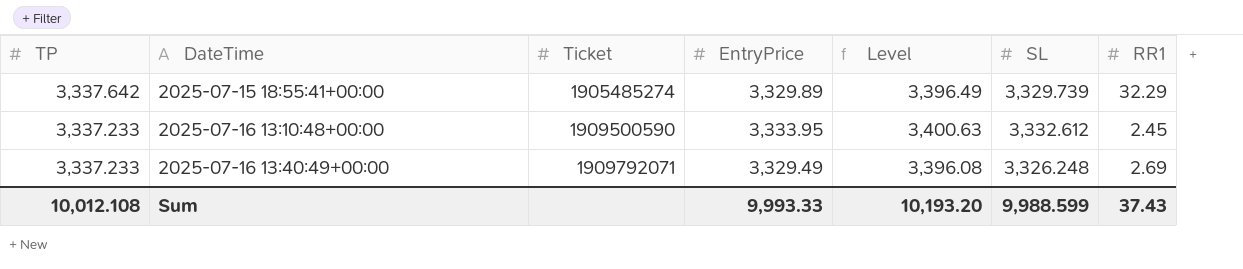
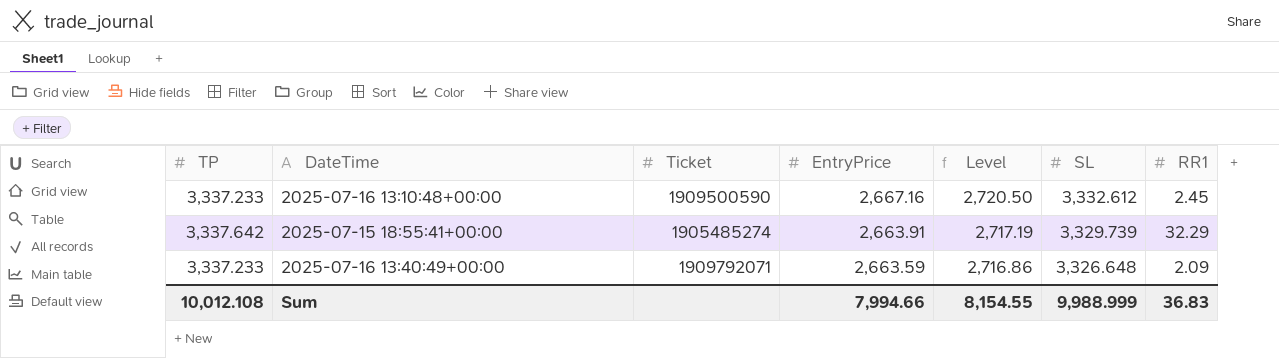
row order: TP descending -> EntryPrice descending
2025-07-16 13:10:48+00:00 | EntryPrice: 3,333.95 -> 2,667.16
2025-07-16 13:10:48+00:00 | Level: 3,400.63 -> 2,720.50
2025-07-15 18:55:41+00:00 | EntryPrice: 3,329.89 -> 2,663.91
2025-07-15 18:55:41+00:00 | Level: 3,396.49 -> 2,717.19
2025-07-16 13:40:49+00:00 | EntryPrice: 3,329.49 -> 2,663.59
2025-07-16 13:40:49+00:00 | Level: 3,396.08 -> 2,716.86
2025-07-16 13:40:49+00:00 | SL: 3,326.248 -> 3,326.648
2025-07-16 13:40:49+00:00 | RR1: 2.69 -> 2.09
Sum | EntryPrice: 9,993.33 -> 7,994.66
Sum | Level: 10,193.20 -> 8,154.55
Sum | SL: 9,988.599 -> 9,988.999
Sum | RR1: 37.43 -> 36.83

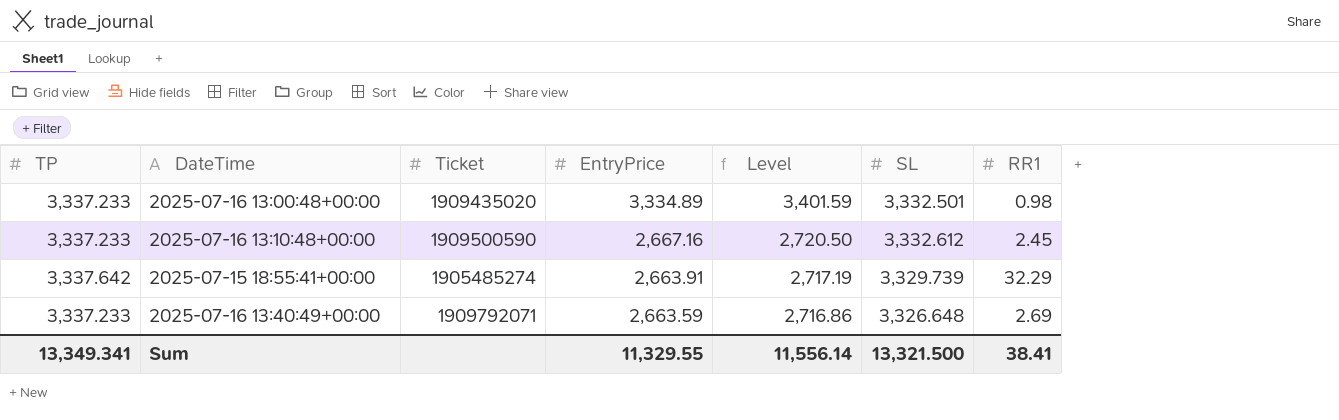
row 2025-07-16 13:00:48+00:00: none -> 3,337.233 | 1909435020 | 3,334.89 | 3,401.59 | 3,332.501 | 0.98
2025-07-16 13:40:49+00:00 | RR1: 2.09 -> 2.69
Sum | TP: 10,012.108 -> 13,349.341
Sum | EntryPrice: 7,994.66 -> 11,329.55
Sum | Level: 8,154.55 -> 11,556.14
Sum | SL: 9,988.999 -> 13,321.500
Sum | RR1: 36.83 -> 38.41

